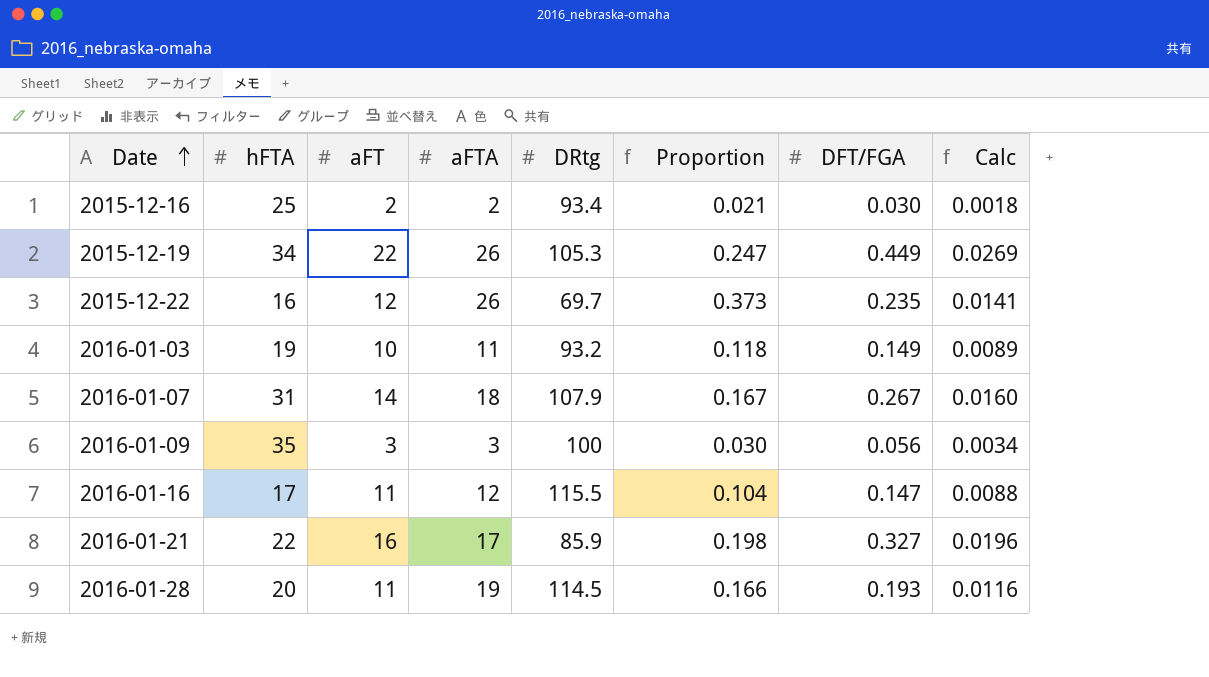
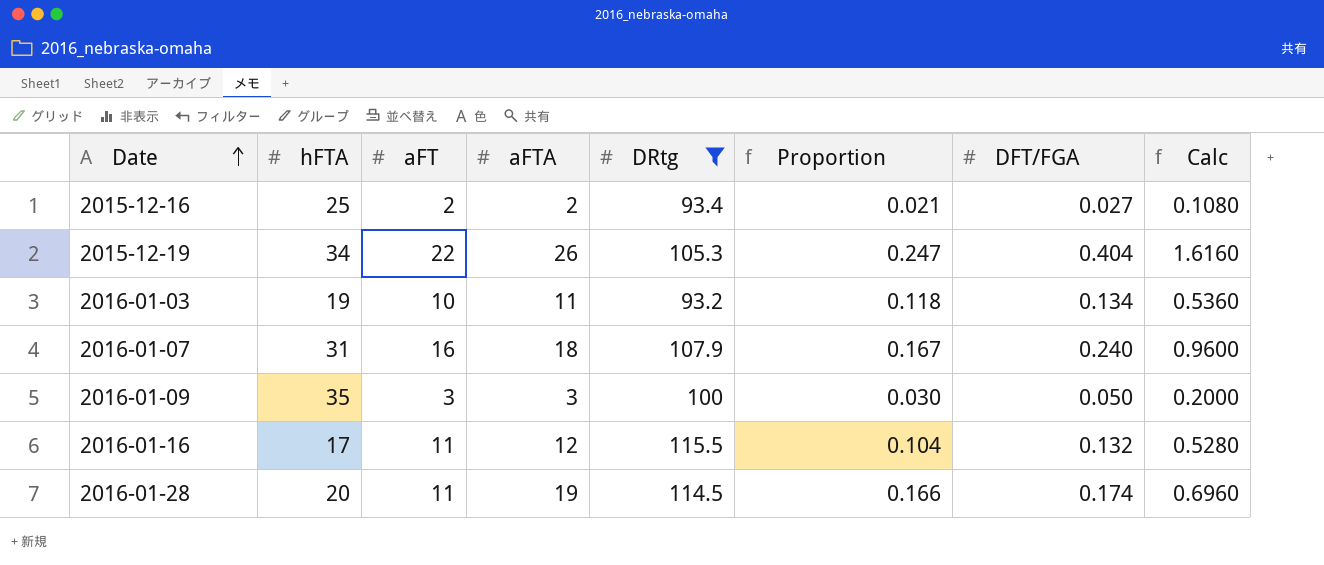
filter: none -> DRtg >= 93.2
column Calc | formula: [DFT/FGA] * 0.06 -> [DFT/FGA] * 4
2015-12-16 | DFT/FGA: 0.030 -> 0.027
2015-12-19 | DFT/FGA: 0.449 -> 0.404
2016-01-03 | DFT/FGA: 0.149 -> 0.134
2016-01-07 | aFT: 14 -> 16
2016-01-07 | DFT/FGA: 0.267 -> 0.240
2016-01-09 | DFT/FGA: 0.056 -> 0.050
2016-01-16 | DFT/FGA: 0.147 -> 0.132
2016-01-28 | DFT/FGA: 0.193 -> 0.174

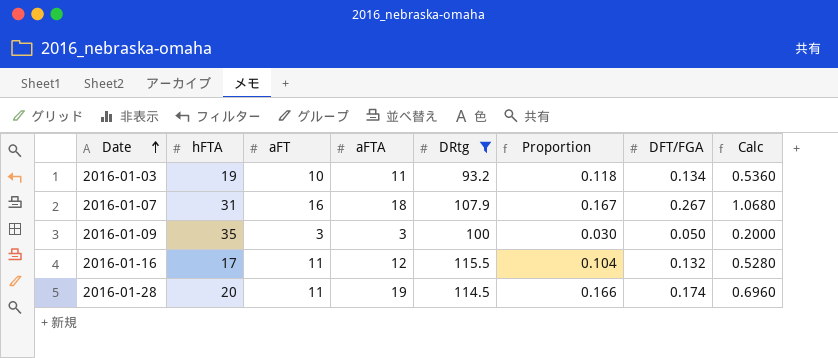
row 2015-12-16: 25 | 2 | 2 | 93.4 | 0.021 | 0.027 | 0.1080 -> none
row 2015-12-19: 34 | 22 | 26 | 105.3 | 0.247 | 0.404 | 1.6160 -> none
2016-01-07 | DFT/FGA: 0.240 -> 0.267
2016-01-07 | Calc: 0.9600 -> 1.0680

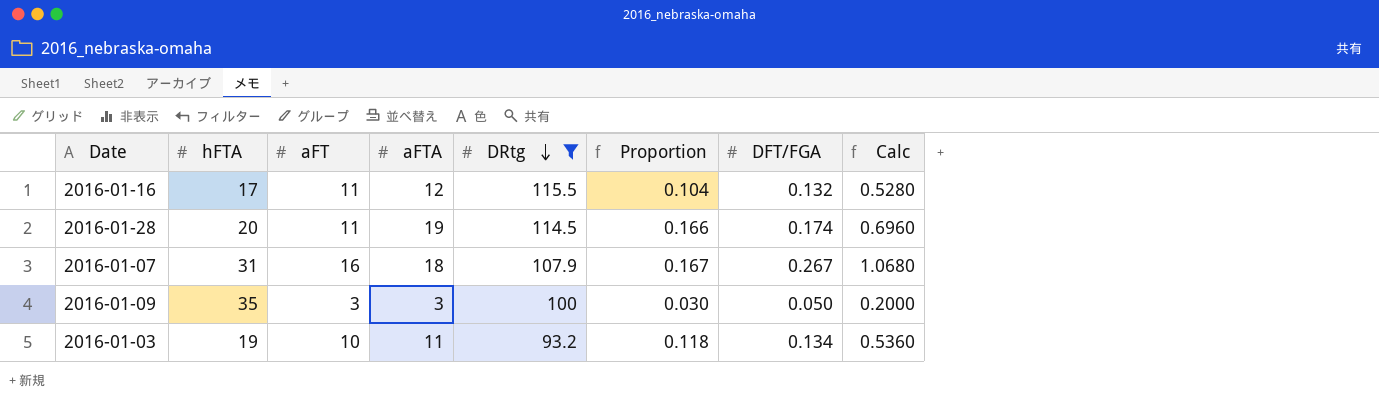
row order: Date ascending -> DRtg descending

